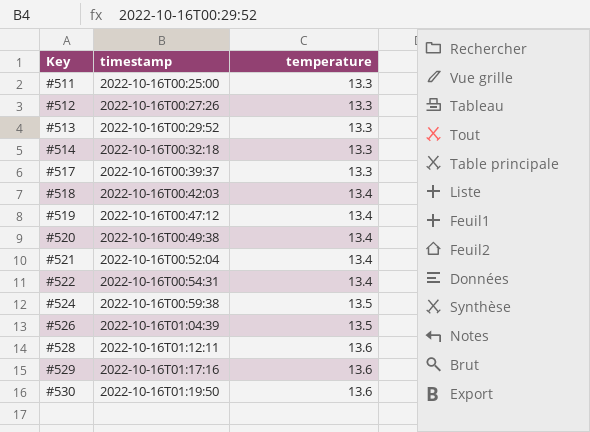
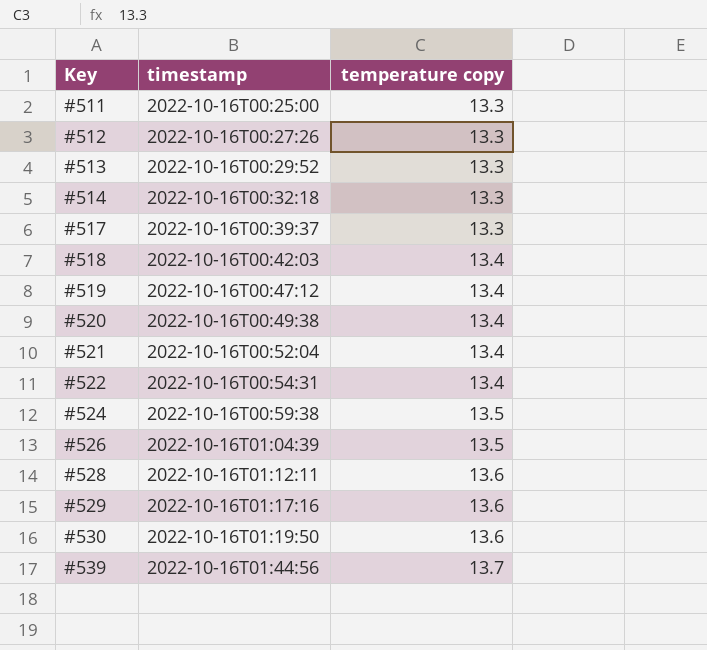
column name: temperature -> temperature copy
row #539: none -> 2022-10-16T01:44:56 | 13.7

